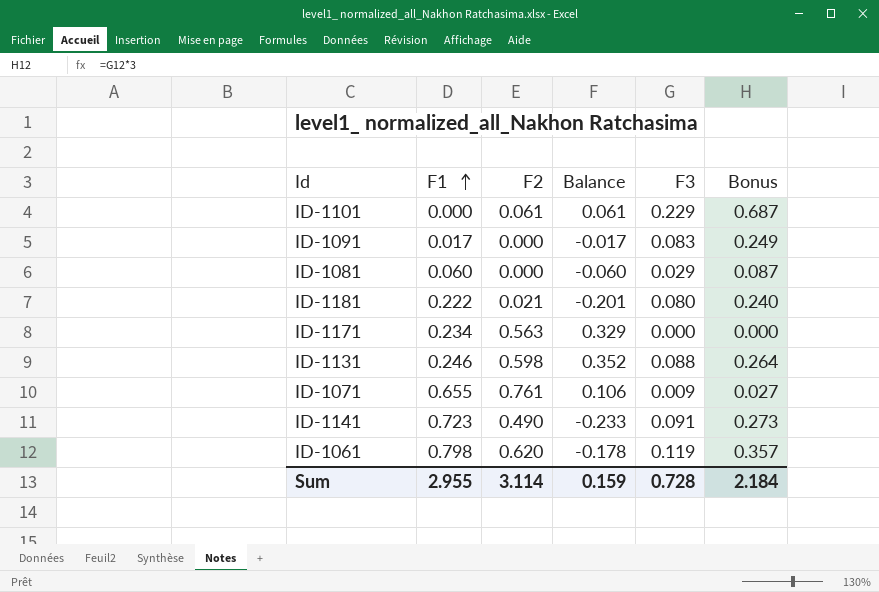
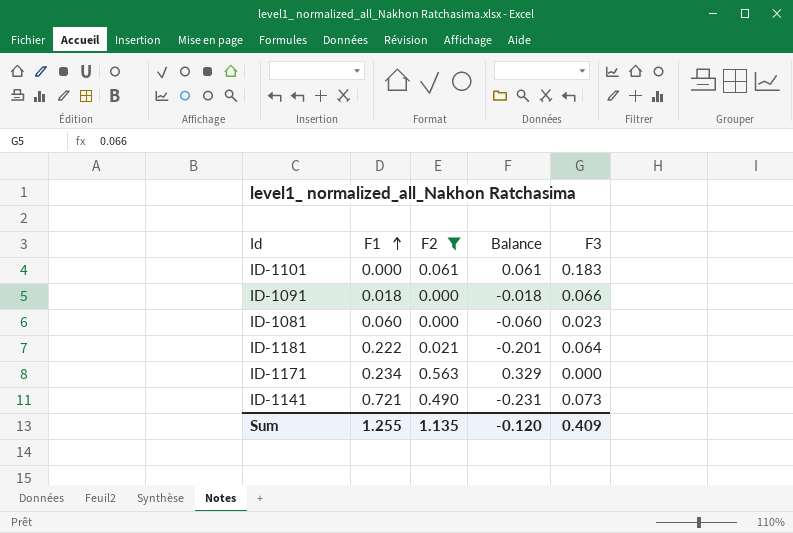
filter: none -> F2 <= 0.563
column Bonus | formula: [F3] * 3 -> none
ID-1101 | F3: 0.229 -> 0.183
ID-1091 | F1: 0.017 -> 0.018
ID-1091 | Balance: -0.017 -> -0.018
ID-1091 | F3: 0.083 -> 0.066
ID-1081 | F3: 0.029 -> 0.023
ID-1181 | F3: 0.080 -> 0.064
ID-1141 | F1: 0.723 -> 0.721
ID-1141 | Balance: -0.233 -> -0.231
ID-1141 | F3: 0.091 -> 0.073
Sum | F1: 2.955 -> 1.255
Sum | F2: 3.114 -> 1.135
Sum | Balance: 0.159 -> -0.120
Sum | F3: 0.728 -> 0.409

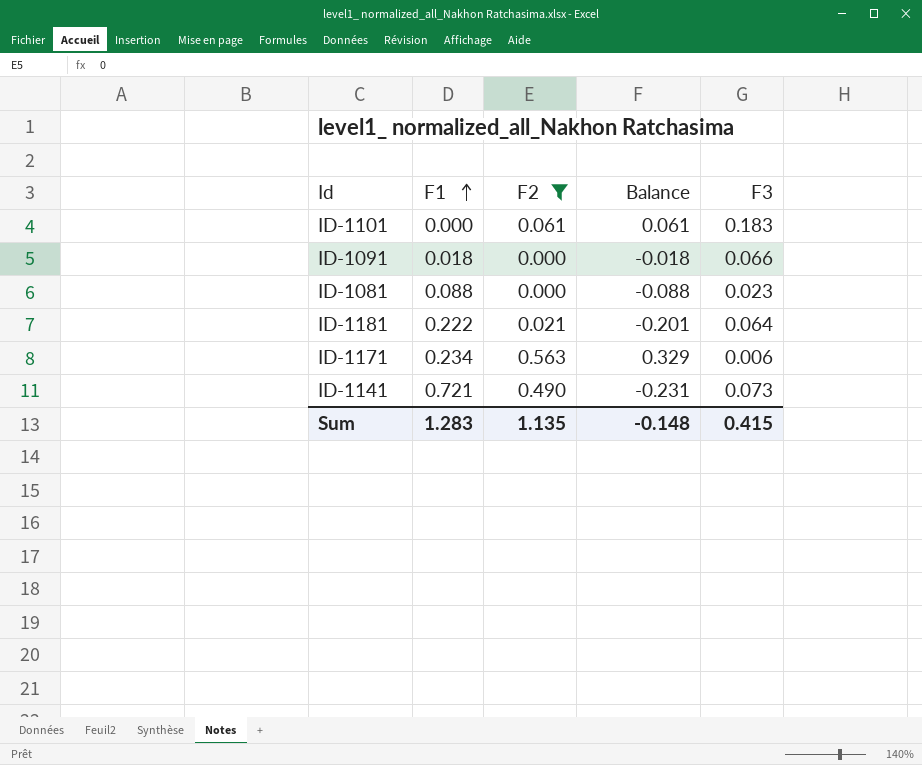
ID-1081 | F1: 0.060 -> 0.088
ID-1081 | Balance: -0.060 -> -0.088
ID-1171 | F3: 0.000 -> 0.006
Sum | F1: 1.255 -> 1.283
Sum | Balance: -0.120 -> -0.148
Sum | F3: 0.409 -> 0.415

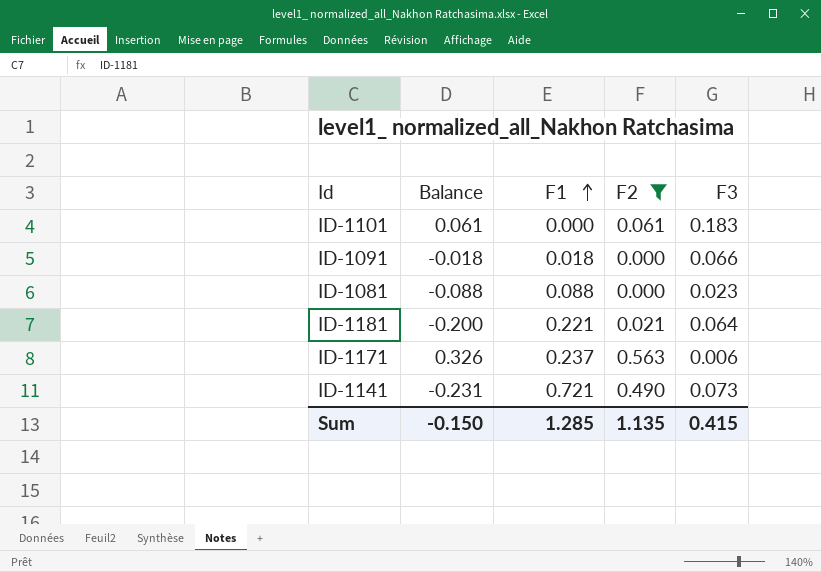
column Balance | position: 4 -> 2
ID-1181 | Balance: -0.201 -> -0.200
ID-1181 | F1: 0.222 -> 0.221
ID-1171 | Balance: 0.329 -> 0.326
ID-1171 | F1: 0.234 -> 0.237
Sum | Balance: -0.148 -> -0.150
Sum | F1: 1.283 -> 1.285

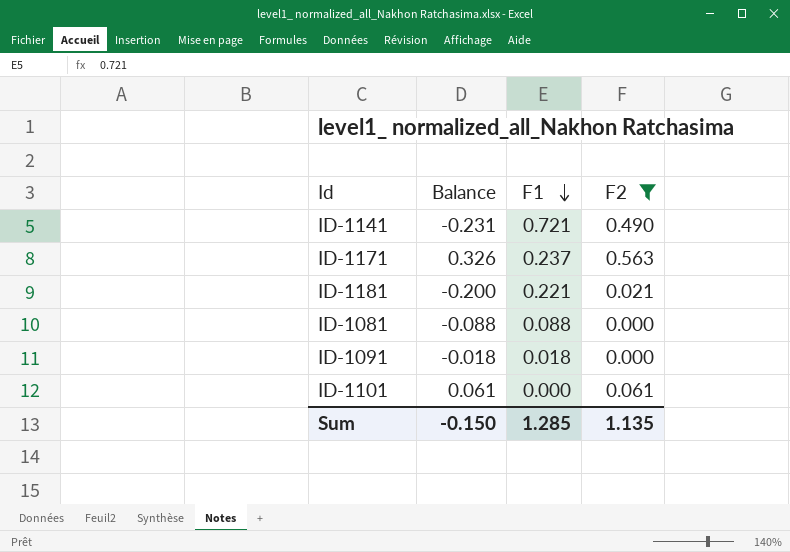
row order: F1 ascending -> F1 descending
column F3 | position: 5 -> none

